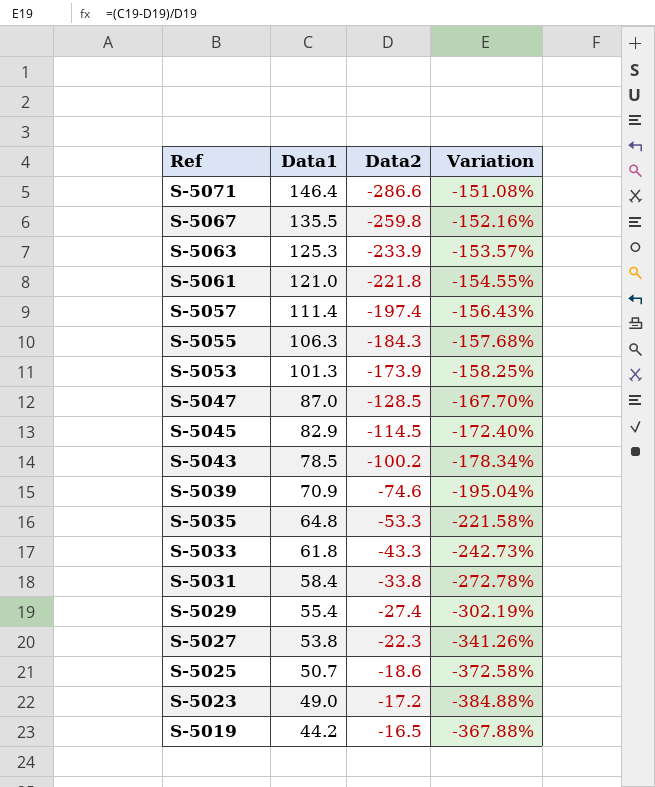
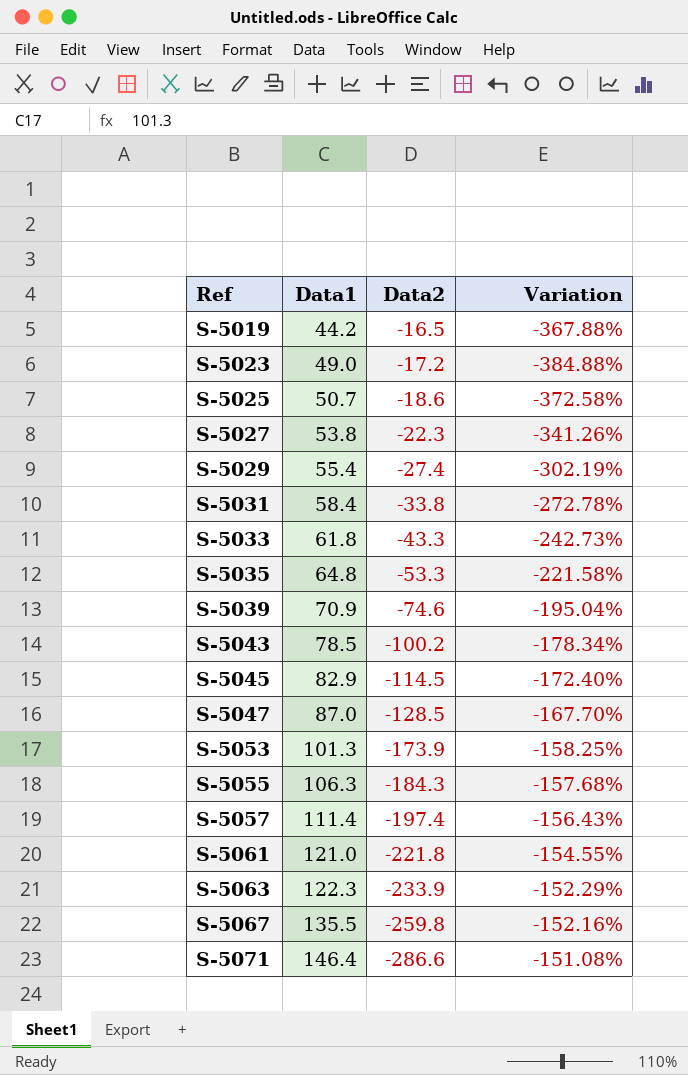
row order: Ref descending -> Ref ascending
S-5063 | Data1: 125.3 -> 122.3
S-5063 | Variation: -153.57% -> -152.29%

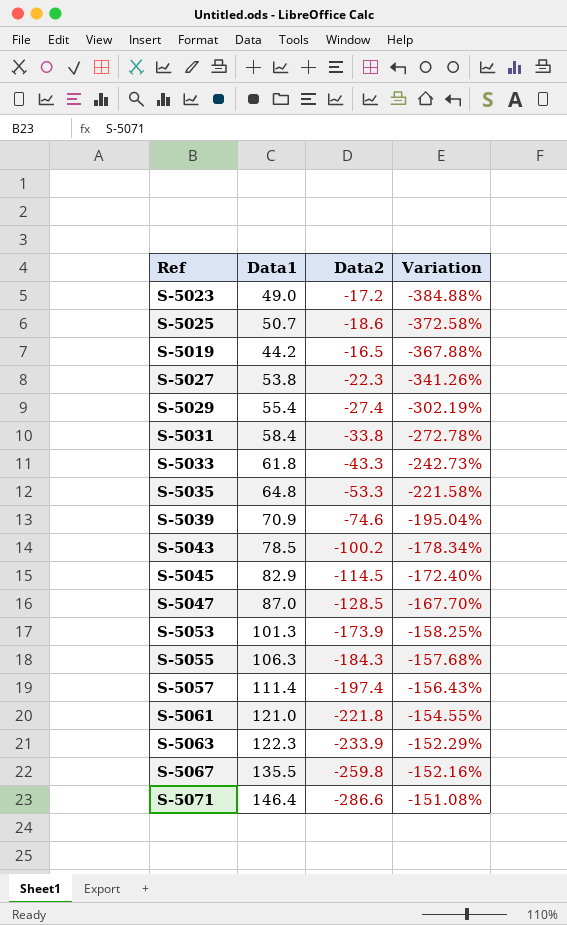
row order: Ref ascending -> Variation ascending

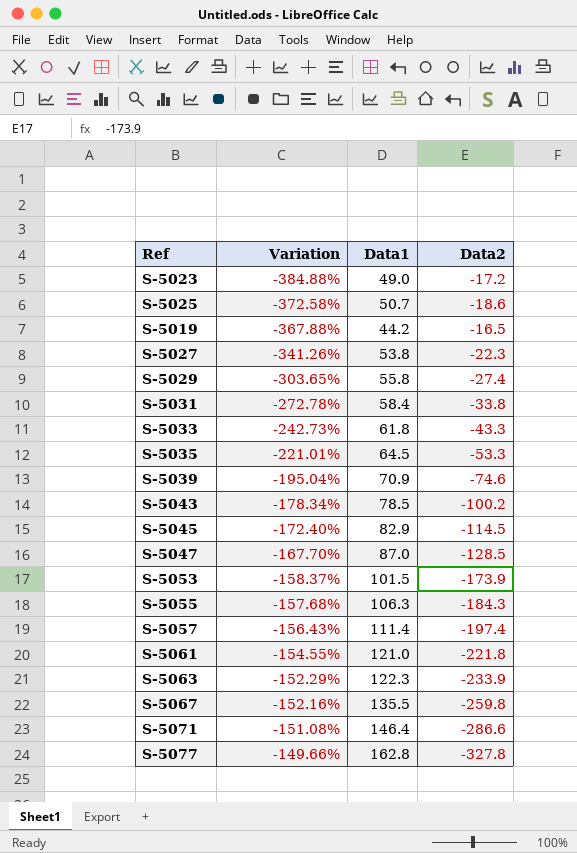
column Variation | position: 4 -> 2
S-5029 | Variation: -302.19% -> -303.65%
S-5029 | Data1: 55.4 -> 55.8
S-5035 | Variation: -221.58% -> -221.01%
S-5035 | Data1: 64.8 -> 64.5
S-5053 | Variation: -158.25% -> -158.37%
S-5053 | Data1: 101.3 -> 101.5
row S-5077: none -> -149.66% | 162.8 | -327.8

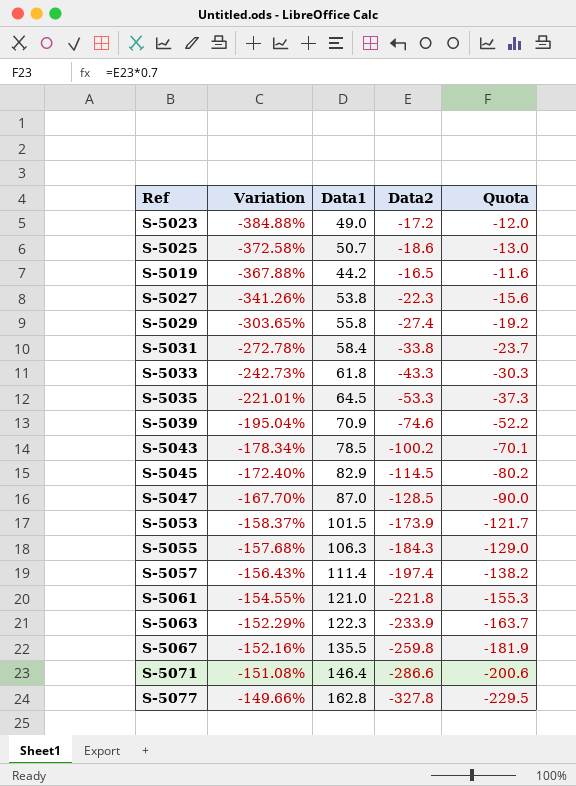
column Quota | formula: none -> [Data2] * 0.7

